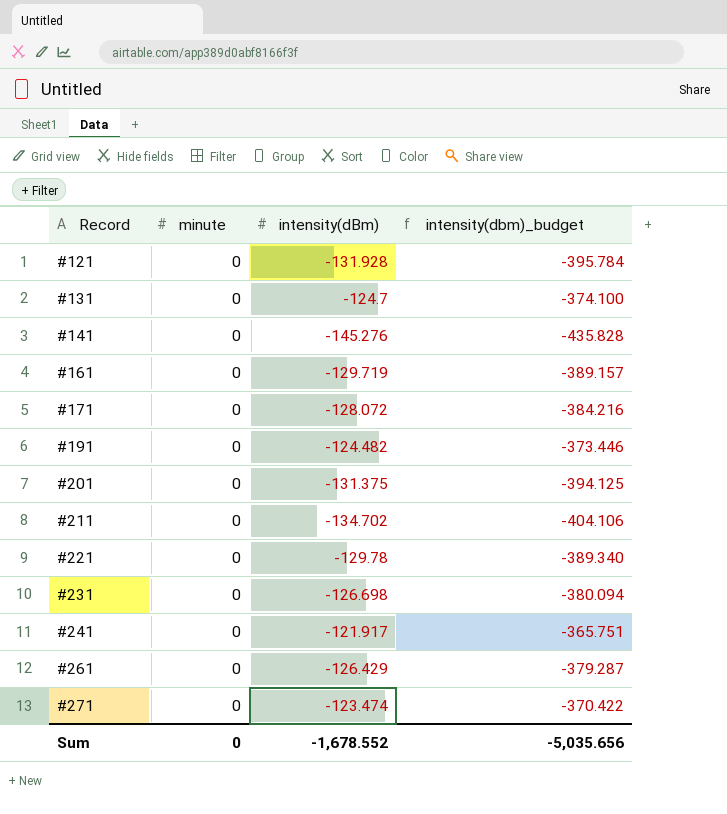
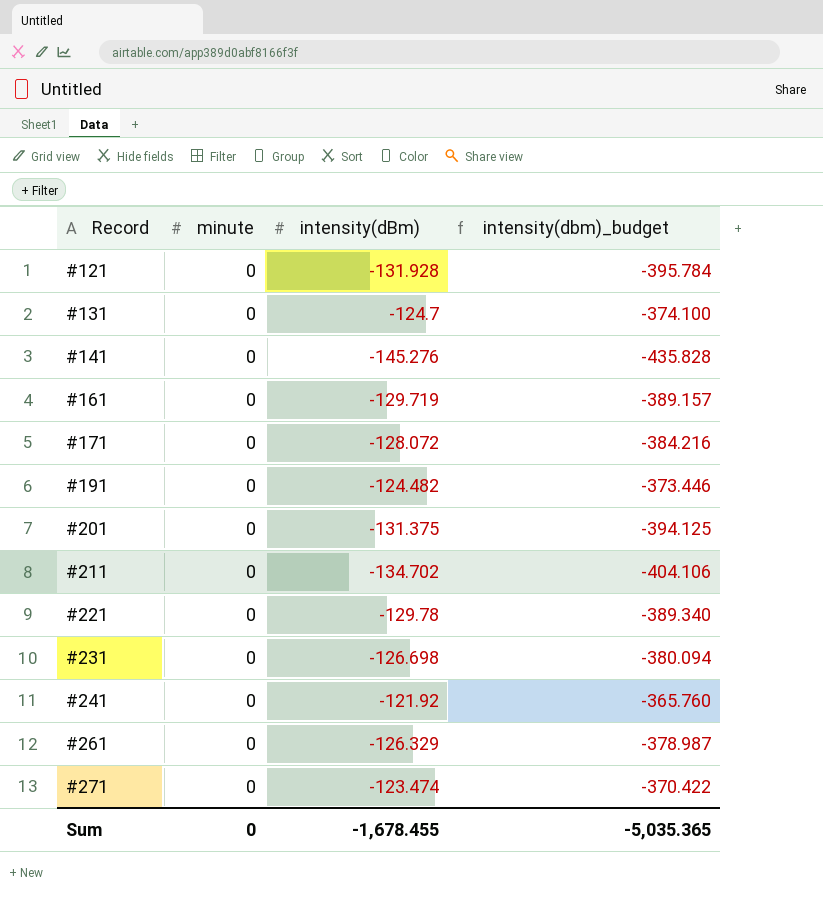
#241 | intensity(dBm): -121.917 -> -121.92
#241 | intensity(dbm)_budget: -365.751 -> -365.760
#261 | intensity(dBm): -126.429 -> -126.329
#261 | intensity(dbm)_budget: -379.287 -> -378.987
Sum | intensity(dBm): -1,678.552 -> -1,678.455
Sum | intensity(dbm)_budget: -5,035.656 -> -5,035.365

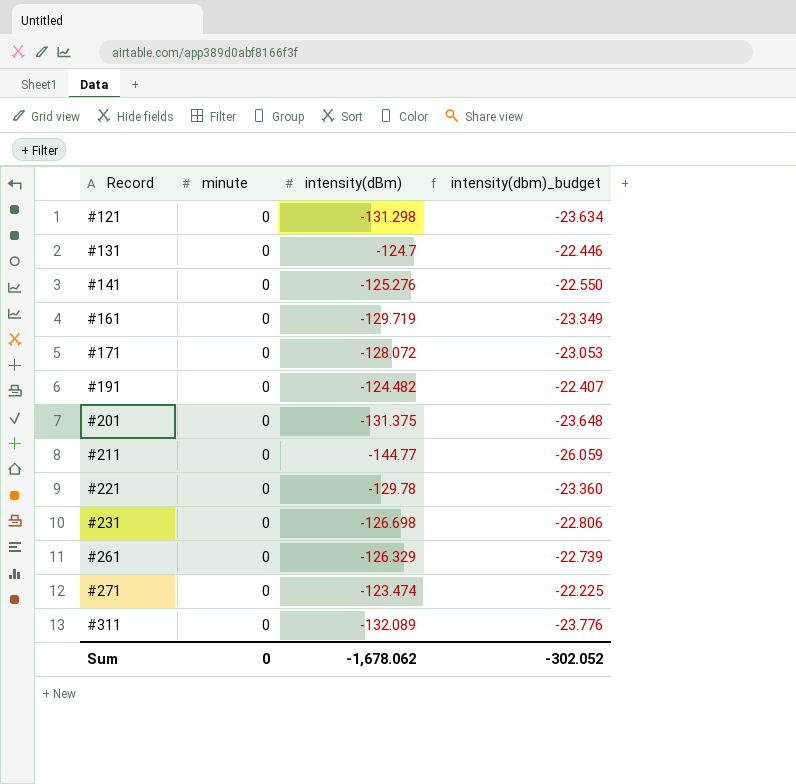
column intensity(dbm)_budget | formula: [intensity(dBm)] * 3 -> [intensity(dBm)] * 0.18
row #241: 0 | -121.92 | -365.760 -> none
#121 | intensity(dBm): -131.928 -> -131.298
#141 | intensity(dBm): -145.276 -> -125.276
#211 | intensity(dBm): -134.702 -> -144.77
row #311: none -> 0 | -132.089 | -23.776
Sum | intensity(dBm): -1,678.455 -> -1,678.062
Sum | intensity(dbm)_budget: -5,035.365 -> -302.052

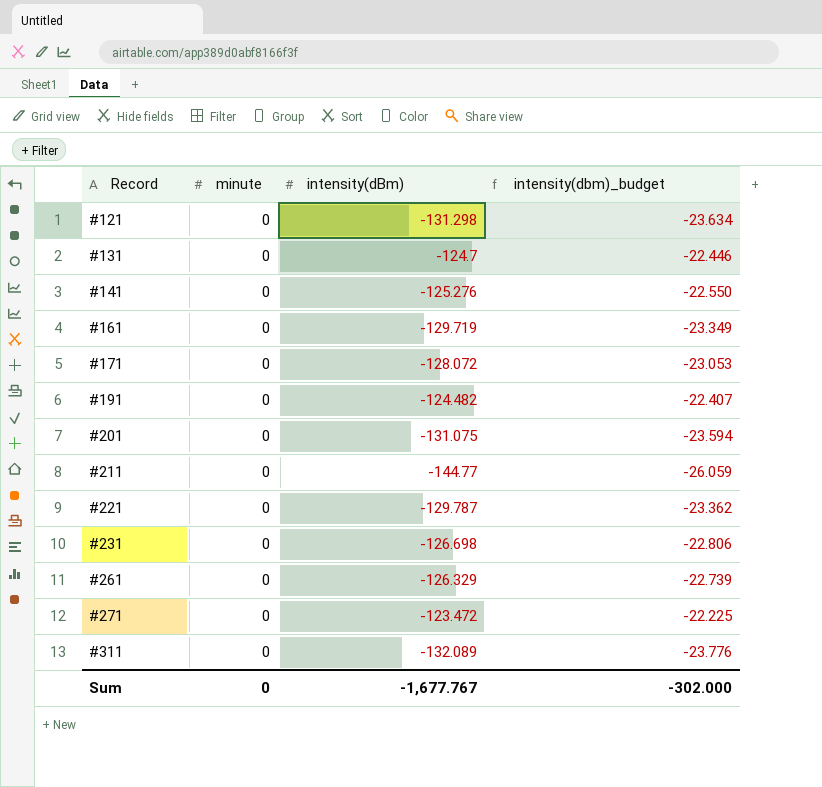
#201 | intensity(dBm): -131.375 -> -131.075
#201 | intensity(dbm)_budget: -23.648 -> -23.594
#221 | intensity(dBm): -129.78 -> -129.787
#221 | intensity(dbm)_budget: -23.360 -> -23.362
#271 | intensity(dBm): -123.474 -> -123.472
Sum | intensity(dBm): -1,678.062 -> -1,677.767
Sum | intensity(dbm)_budget: -302.052 -> -302.000

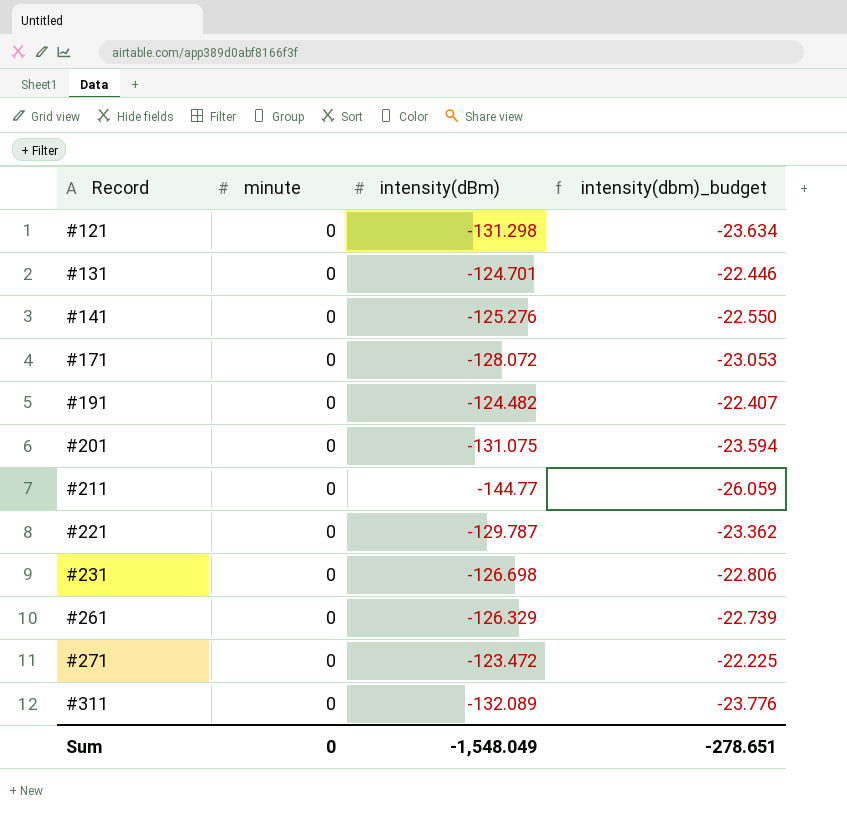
row #161: 0 | -129.719 | -23.349 -> none
#131 | intensity(dBm): -124.7 -> -124.701
Sum | intensity(dBm): -1,677.767 -> -1,548.049
Sum | intensity(dbm)_budget: -302.000 -> -278.651

